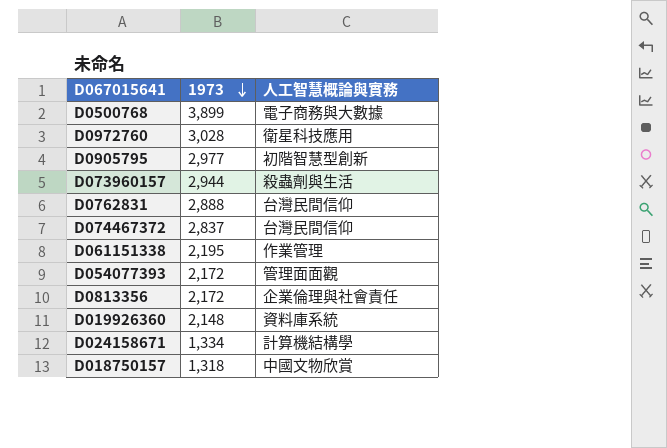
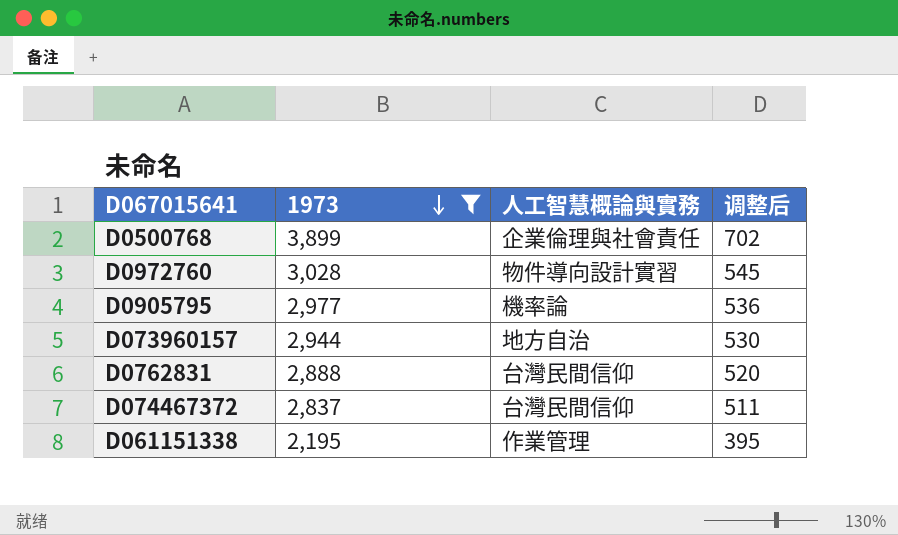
filter: none -> 1973 >= 2,195
column 调整后 | formula: none -> [1973] * 0.18
D0500768 | 人工智慧概論與實務: 電子商務與大數據 -> 企業倫理與社會責任
D0972760 | 人工智慧概論與實務: 衛星科技應用 -> 物件導向設計實習
D0905795 | 人工智慧概論與實務: 初階智慧型創新 -> 機率論
D073960157 | 人工智慧概論與實務: 殺蟲劑與生活 -> 地方自治

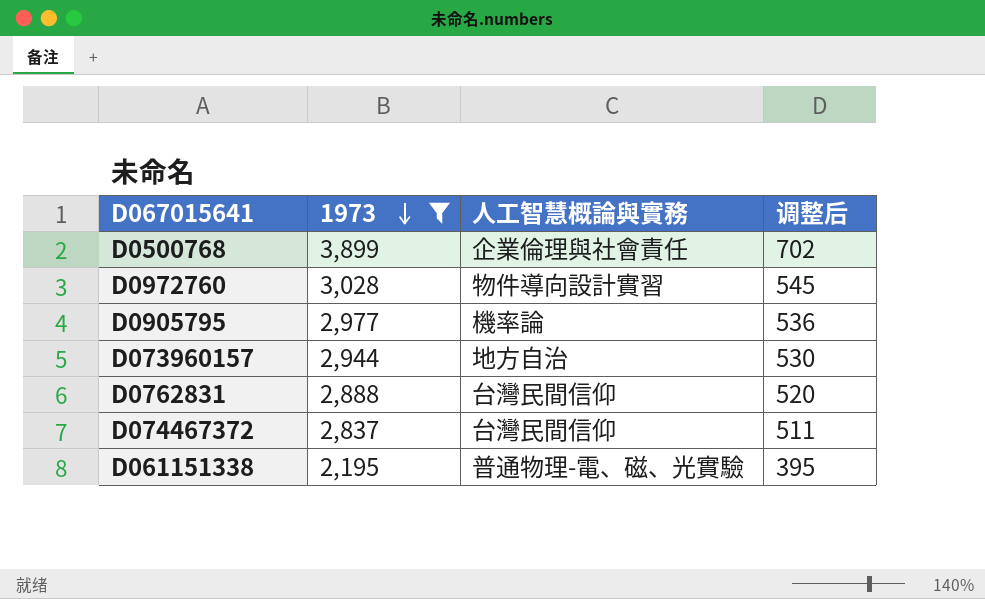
D061151338 | 人工智慧概論與實務: 作業管理 -> 普通物理-電、磁、光實驗

